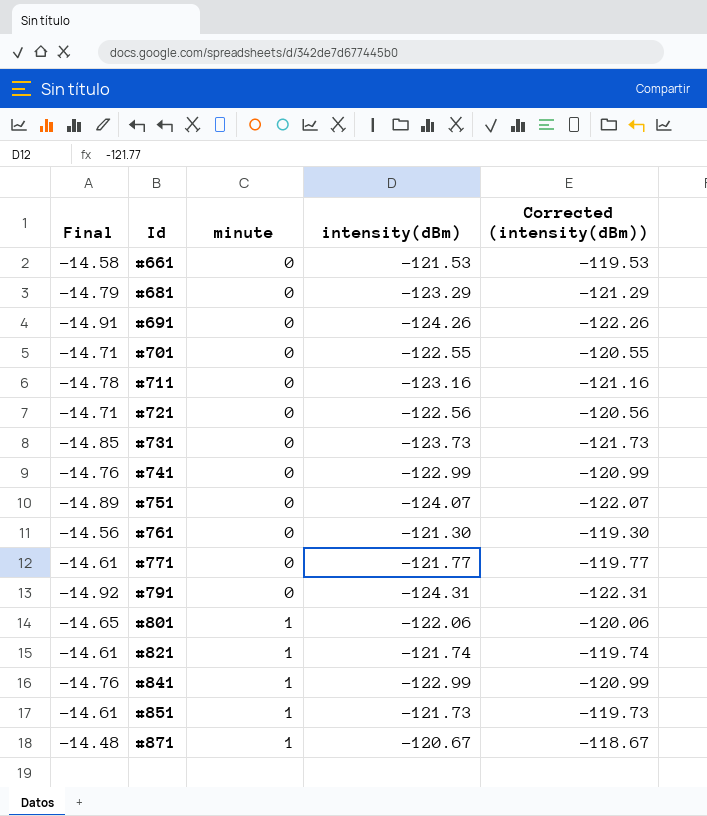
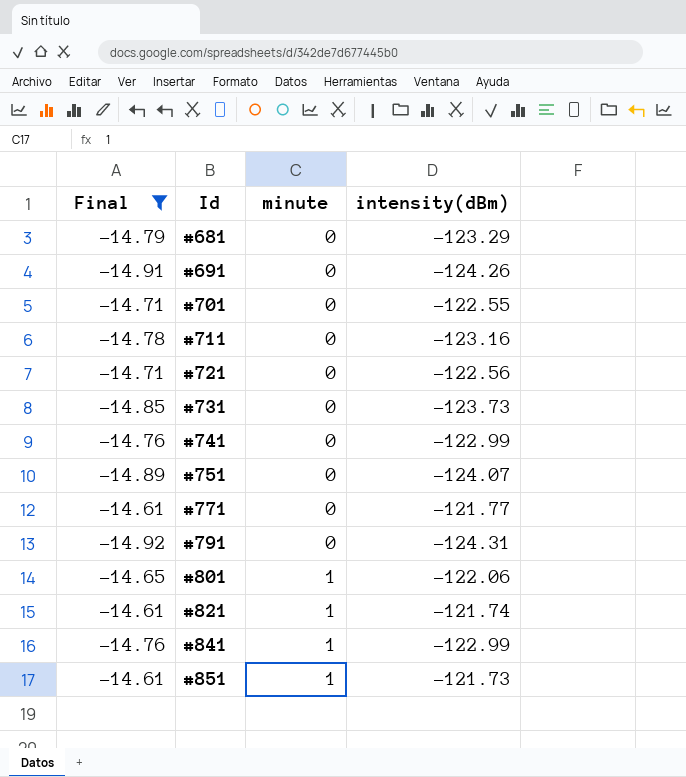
filter: none -> Final <= -14.61
column Corrected (intensity(dBm)) | formula: [intensity(dBm)] + 2 -> none

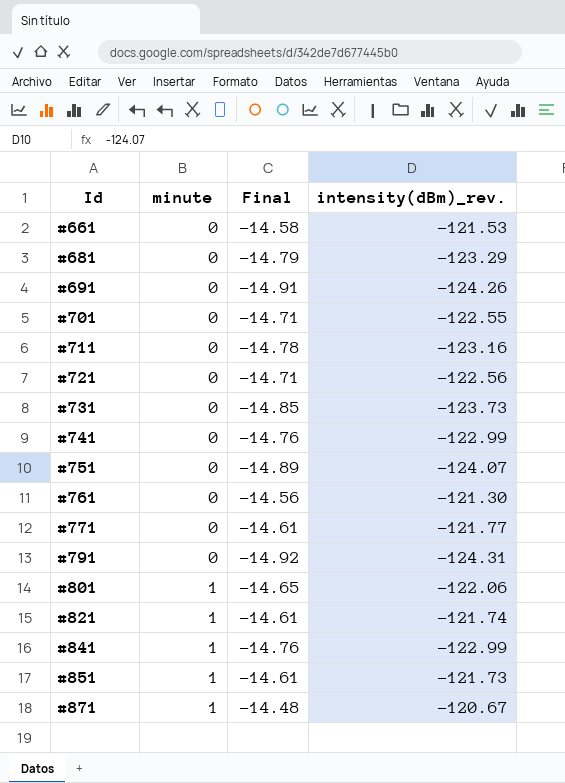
filter: Final <= -14.61 -> none
column Final | position: 1 -> 3
column name: intensity(dBm) -> intensity(dBm)_rev.

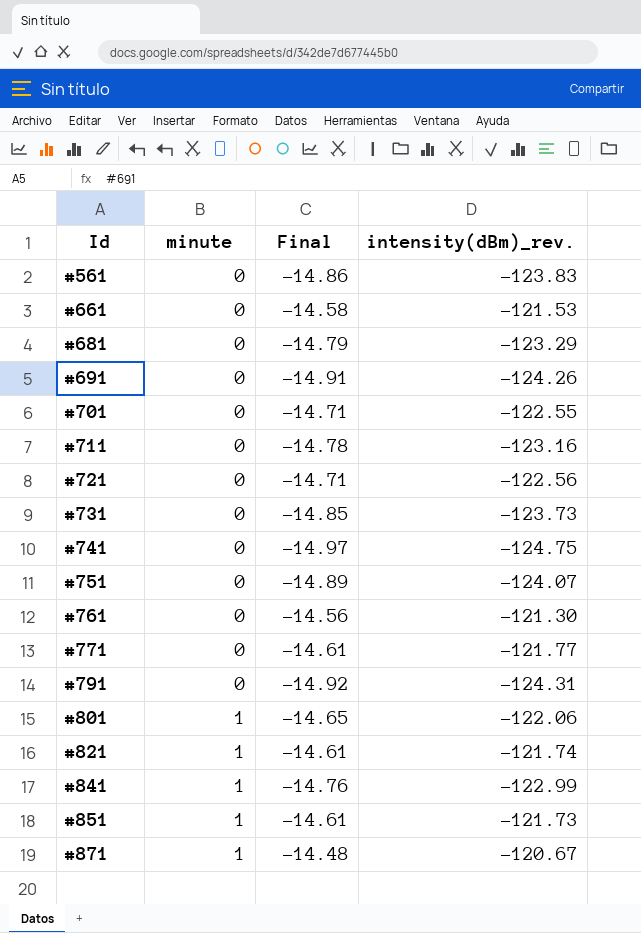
row #561: none -> 0 | -14.86 | -123.83
#741 | Final: -14.76 -> -14.97
#741 | intensity(dBm)_rev.: -122.99 -> -124.75

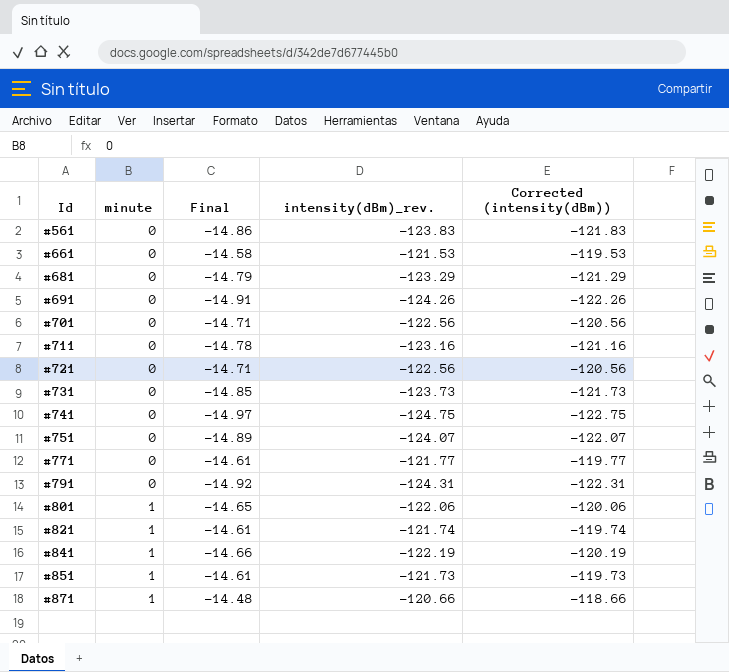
column Corrected (intensity(dBm)) | formula: none -> [intensity(dBm)_rev.] + 2
row #761: 0 | -14.56 | -121.30 -> none
#701 | intensity(dBm)_rev.: -122.55 -> -122.56
#841 | Final: -14.76 -> -14.66
#841 | intensity(dBm)_rev.: -122.99 -> -122.19
#871 | intensity(dBm)_rev.: -120.67 -> -120.66

